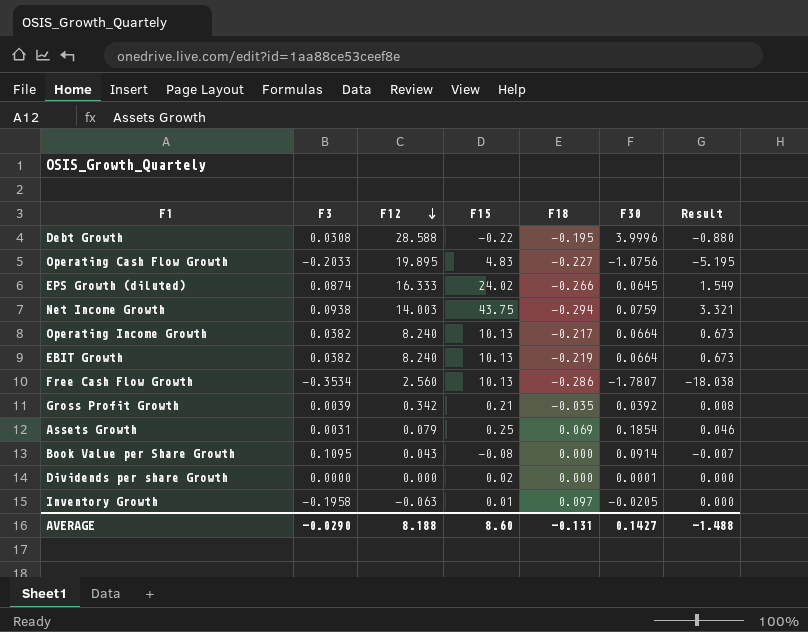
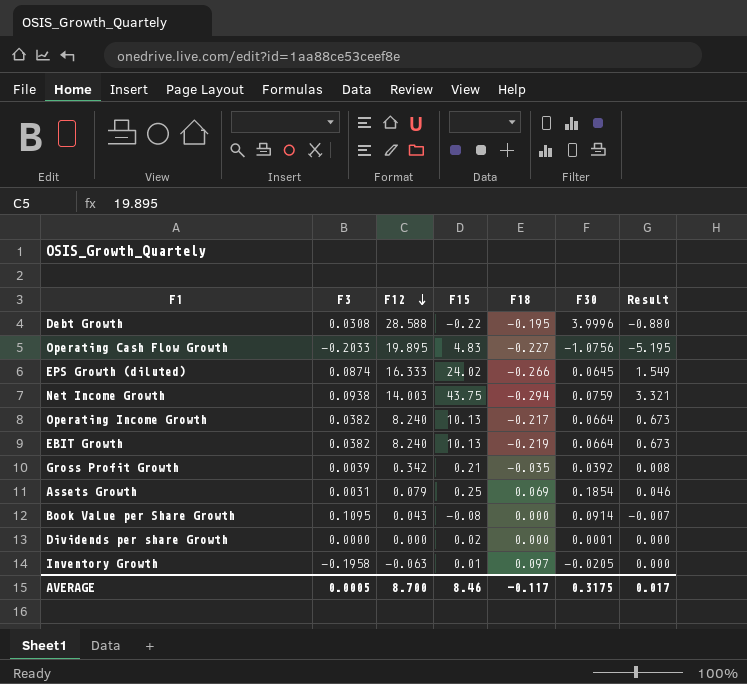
row Free Cash Flow Growth: -0.3534 | 2.560 | 10.13 | -0.286 | -1.7807 | -18.038 -> none
AVERAGE | F3: -0.0290 -> 0.0005
AVERAGE | F12: 8.188 -> 8.700
AVERAGE | F15: 8.60 -> 8.46
AVERAGE | F18: -0.131 -> -0.117
AVERAGE | F30: 0.1427 -> 0.3175
AVERAGE | Result: -1.488 -> 0.017

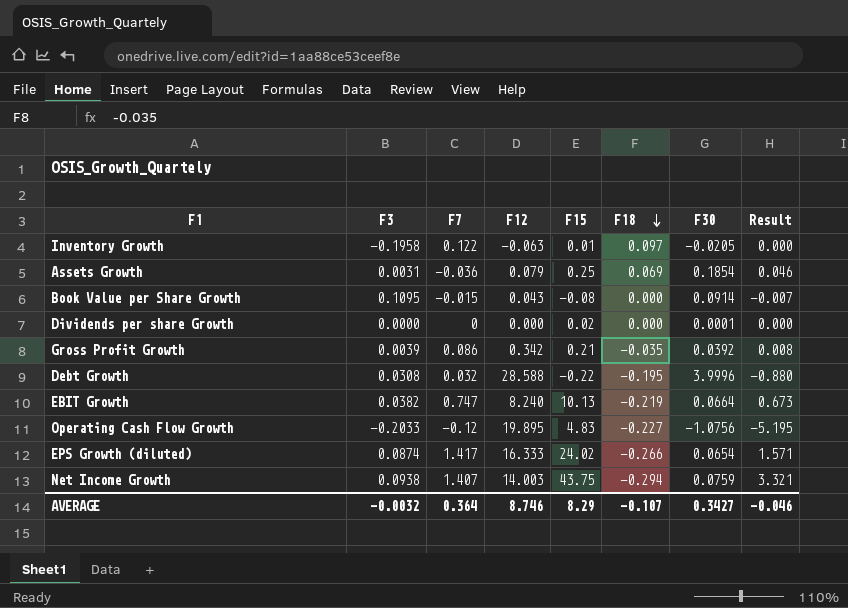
row order: F12 descending -> F18 descending
column F7 | position: none -> 3
row Operating Income Growth: 0.0382 | 8.240 | 10.13 | -0.217 | 0.0664 | 0.673 -> none
EPS Growth (diluted) | F30: 0.0645 -> 0.0654
EPS Growth (diluted) | Result: 1.549 -> 1.571
AVERAGE | F3: 0.0005 -> -0.0032
AVERAGE | F12: 8.700 -> 8.746
AVERAGE | F15: 8.46 -> 8.29
AVERAGE | F18: -0.117 -> -0.107
AVERAGE | F30: 0.3175 -> 0.3427
AVERAGE | Result: 0.017 -> -0.046

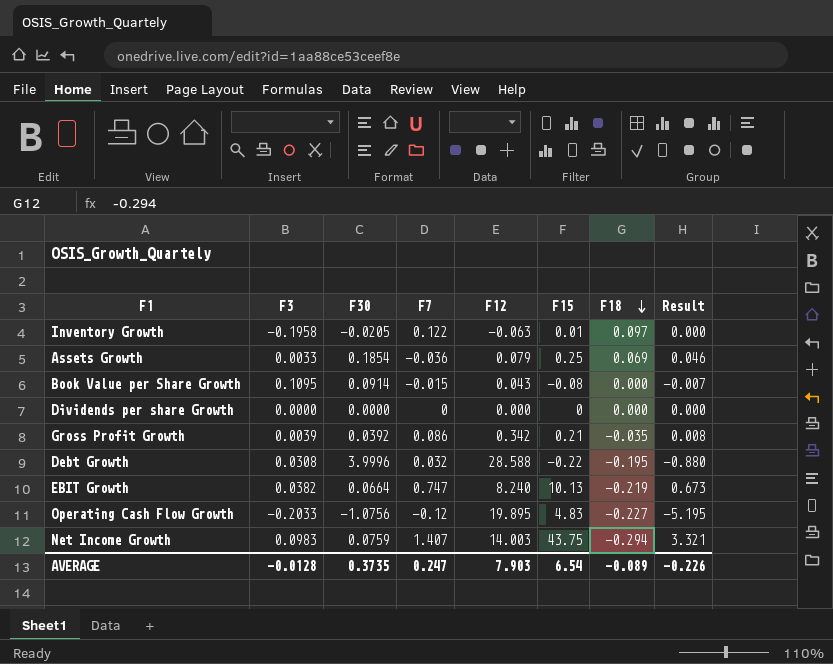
column F30 | position: 7 -> 3
row EPS Growth (diluted): 0.0874 | 1.417 | 16.333 | 24.02 | -0.266 | 0.0654 | 1.571 -> none
Assets Growth | F3: 0.0031 -> 0.0033
Dividends per share Growth | F30: 0.0001 -> 0.0000
Dividends per share Growth | F15: 0.02 -> 0
Net Income Growth | F3: 0.0938 -> 0.0983
AVERAGE | F3: -0.0032 -> -0.0128
AVERAGE | F30: 0.3427 -> 0.3735
AVERAGE | F7: 0.364 -> 0.247
AVERAGE | F12: 8.746 -> 7.903
AVERAGE | F15: 8.29 -> 6.54
AVERAGE | F18: -0.107 -> -0.089
AVERAGE | Result: -0.046 -> -0.226

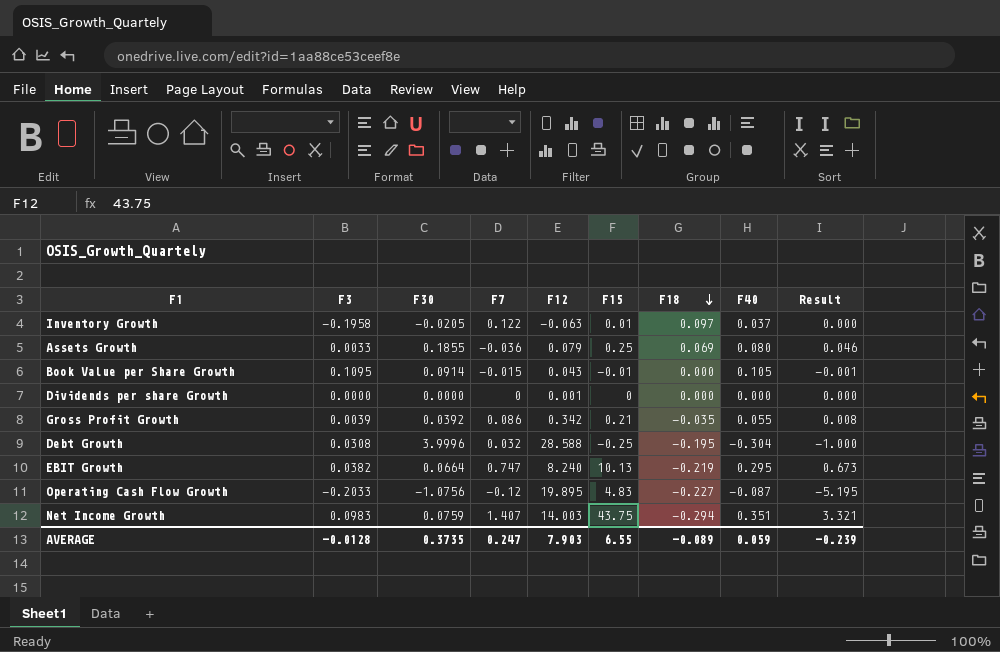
column F40 | position: none -> 8
Assets Growth | F30: 0.1854 -> 0.1855
Book Value per Share Growth | F15: -0.08 -> -0.01
Book Value per Share Growth | Result: -0.007 -> -0.001
Dividends per share Growth | F12: 0.000 -> 0.001
Debt Growth | F15: -0.22 -> -0.25
Debt Growth | Result: -0.880 -> -1.000
AVERAGE | F15: 6.54 -> 6.55
AVERAGE | Result: -0.226 -> -0.239

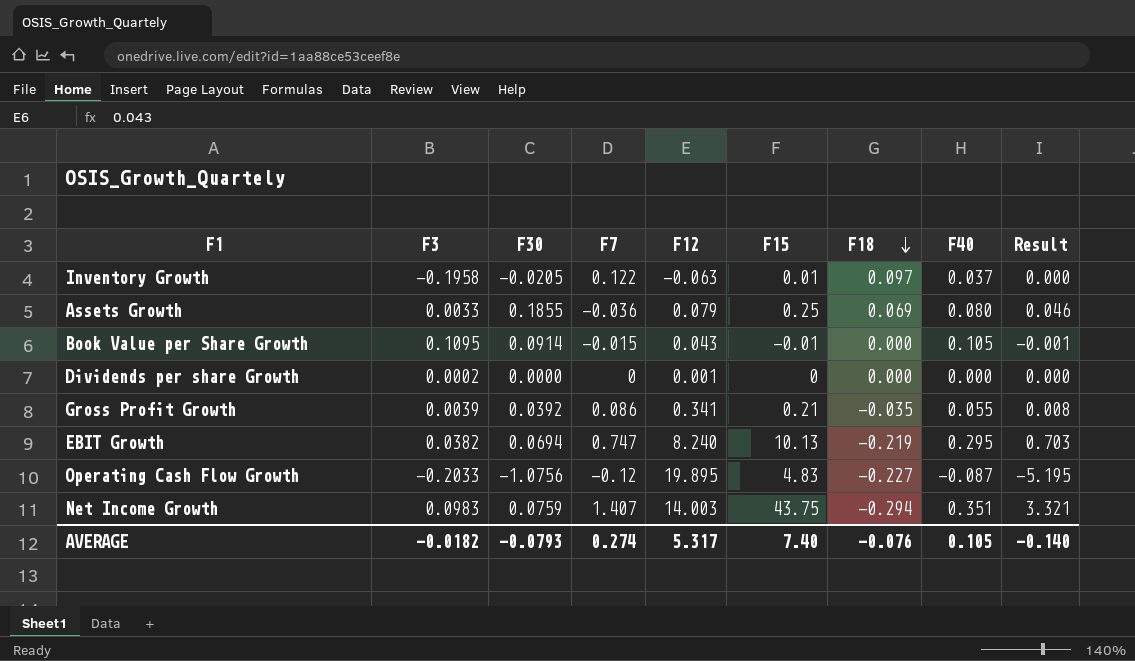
row Debt Growth: 0.0308 | 3.9996 | 0.032 | 28.588 | -0.25 | -0.195 | -0.304 | -1.000 -> none
Dividends per share Growth | F3: 0.0000 -> 0.0002
Gross Profit Growth | F12: 0.342 -> 0.341
EBIT Growth | F30: 0.0664 -> 0.0694
EBIT Growth | Result: 0.673 -> 0.703
AVERAGE | F3: -0.0128 -> -0.0182
AVERAGE | F30: 0.3735 -> -0.0793
AVERAGE | F7: 0.247 -> 0.274
AVERAGE | F12: 7.903 -> 5.317
AVERAGE | F15: 6.55 -> 7.40
AVERAGE | F18: -0.089 -> -0.076
AVERAGE | F40: 0.059 -> 0.105
AVERAGE | Result: -0.239 -> -0.140

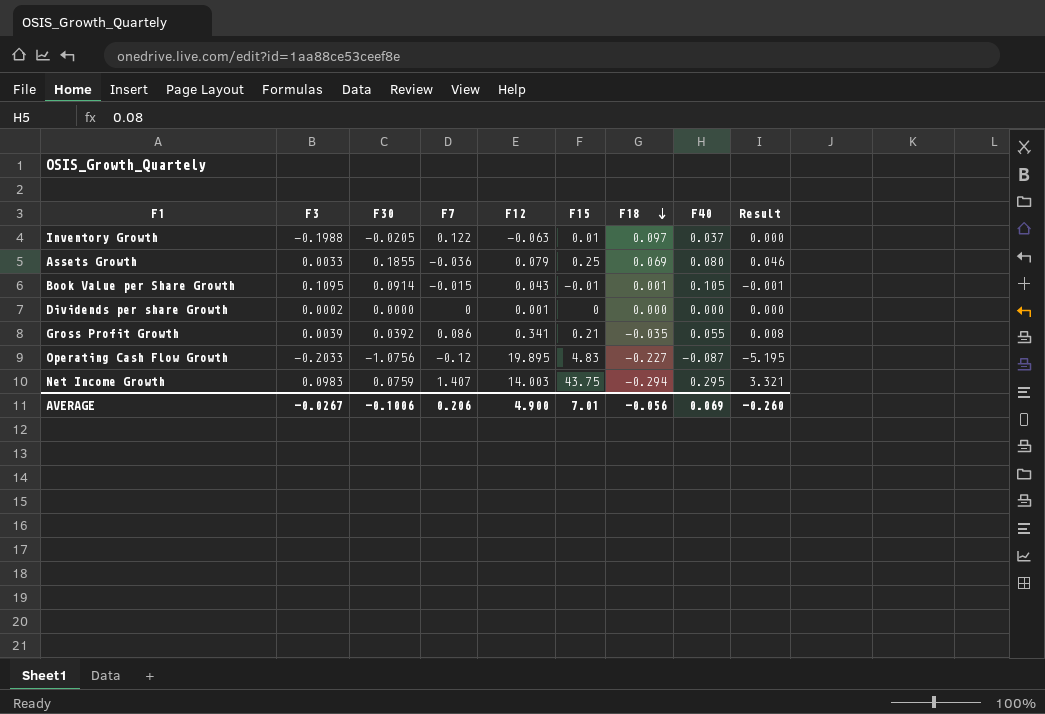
row EBIT Growth: 0.0382 | 0.0694 | 0.747 | 8.240 | 10.13 | -0.219 | 0.295 | 0.703 -> none
Inventory Growth | F3: -0.1958 -> -0.1988
Book Value per Share Growth | F18: 0.000 -> 0.001
Net Income Growth | F40: 0.351 -> 0.295
AVERAGE | F3: -0.0182 -> -0.0267
AVERAGE | F30: -0.0793 -> -0.1006
AVERAGE | F7: 0.274 -> 0.206
AVERAGE | F12: 5.317 -> 4.900
AVERAGE | F15: 7.40 -> 7.01
AVERAGE | F18: -0.076 -> -0.056
AVERAGE | F40: 0.105 -> 0.069
AVERAGE | Result: -0.140 -> -0.260

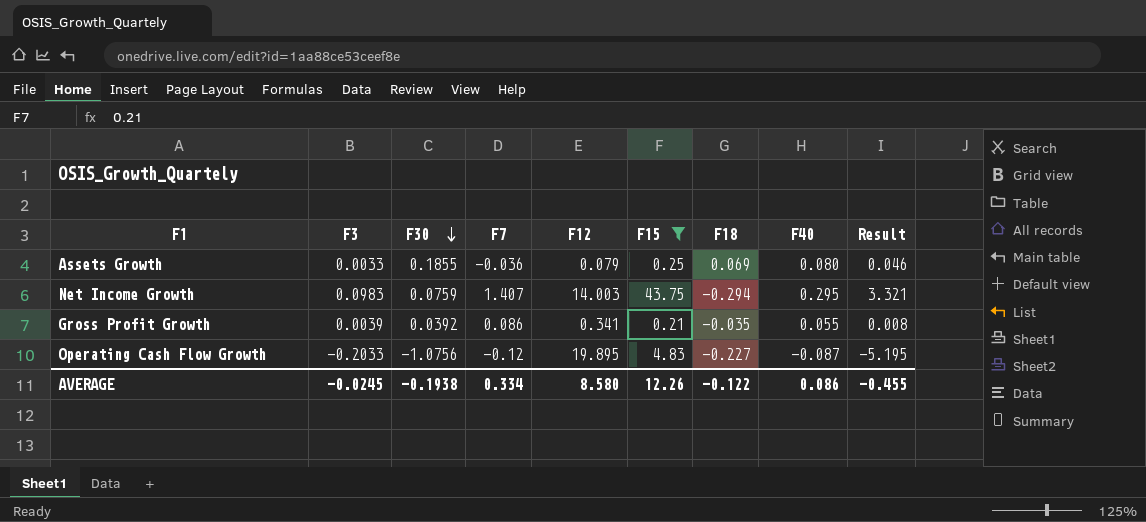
filter: none -> F15 >= 0.21
row order: F18 descending -> F30 descending
AVERAGE | F3: -0.0267 -> -0.0245
AVERAGE | F30: -0.1006 -> -0.1938
AVERAGE | F7: 0.206 -> 0.334
AVERAGE | F12: 4.900 -> 8.580
AVERAGE | F15: 7.01 -> 12.26
AVERAGE | F18: -0.056 -> -0.122
AVERAGE | F40: 0.069 -> 0.086
AVERAGE | Result: -0.260 -> -0.455

